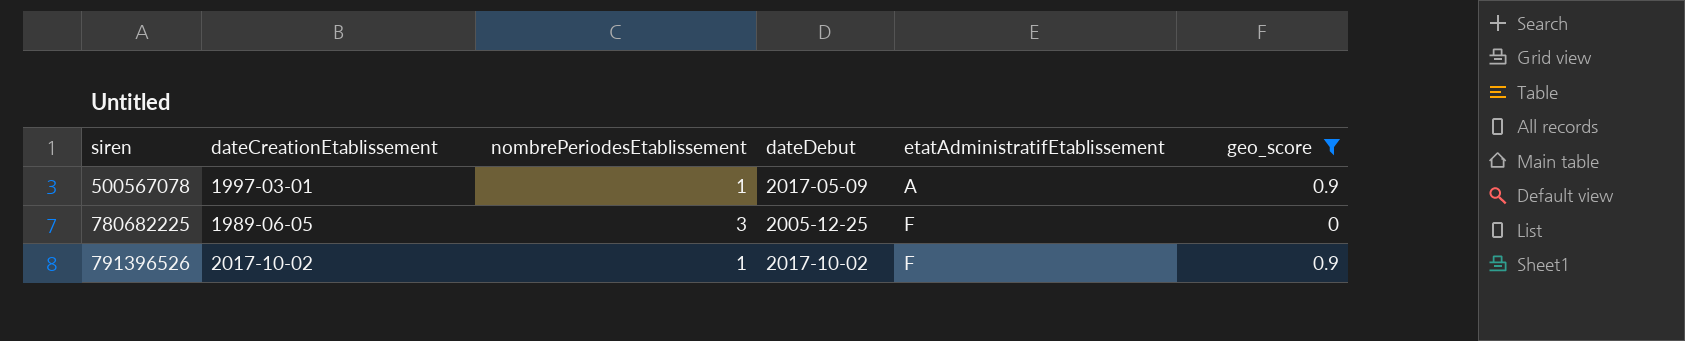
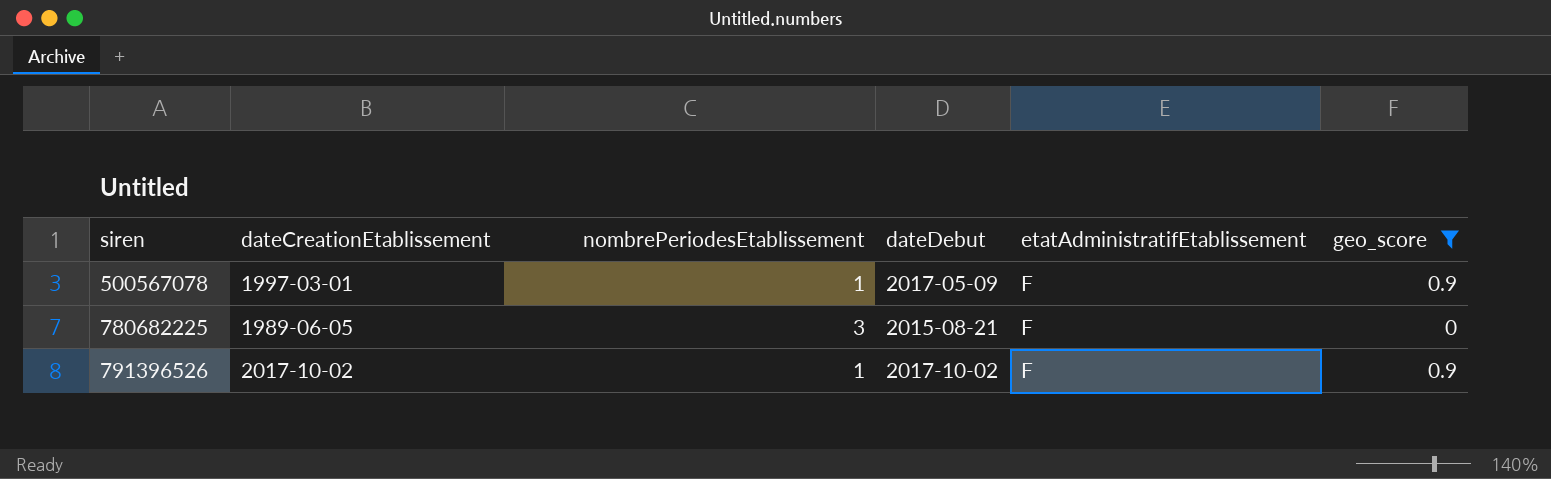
500567078 | etatAdministratifEtablissement: A -> F
780682225 | dateDebut: 2005-12-25 -> 2015-08-21

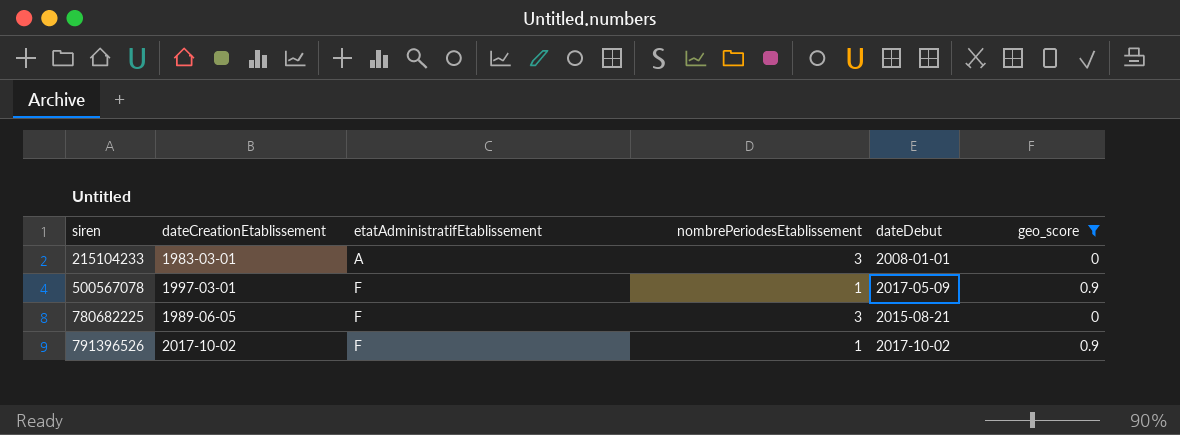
column etatAdministratifEtablissement | position: 5 -> 3
row 215104233: none -> 1983-03-01 | A | 3 | 2008-01-01 | 0

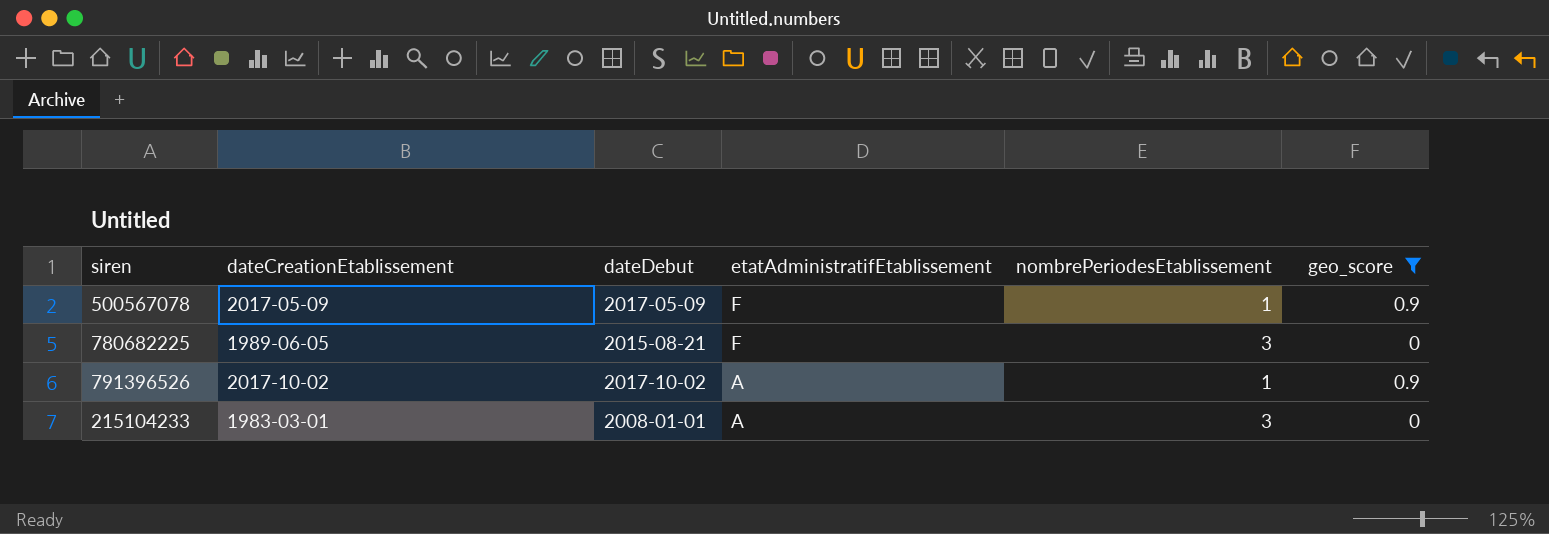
row order: siren ascending -> etatAdministratifEtablissement descending
column dateDebut | position: 5 -> 3
500567078 | dateCreationEtablissement: 1997-03-01 -> 2017-05-09
791396526 | etatAdministratifEtablissement: F -> A

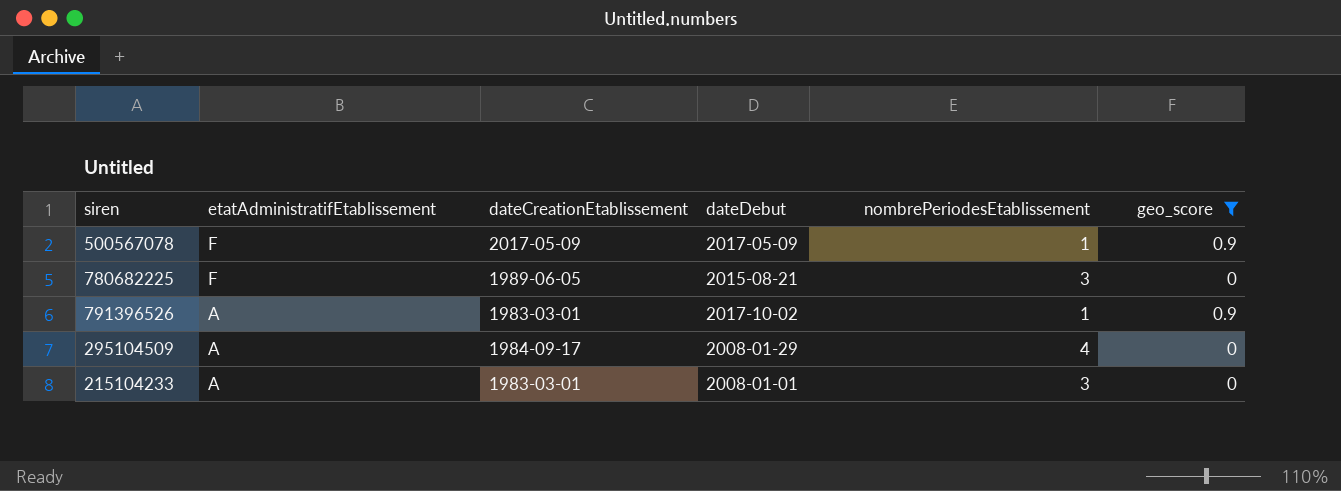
column etatAdministratifEtablissement | position: 4 -> 2
791396526 | dateCreationEtablissement: 2017-10-02 -> 1983-03-01
row 295104509: none -> A | 1984-09-17 | 2008-01-29 | 4 | 0

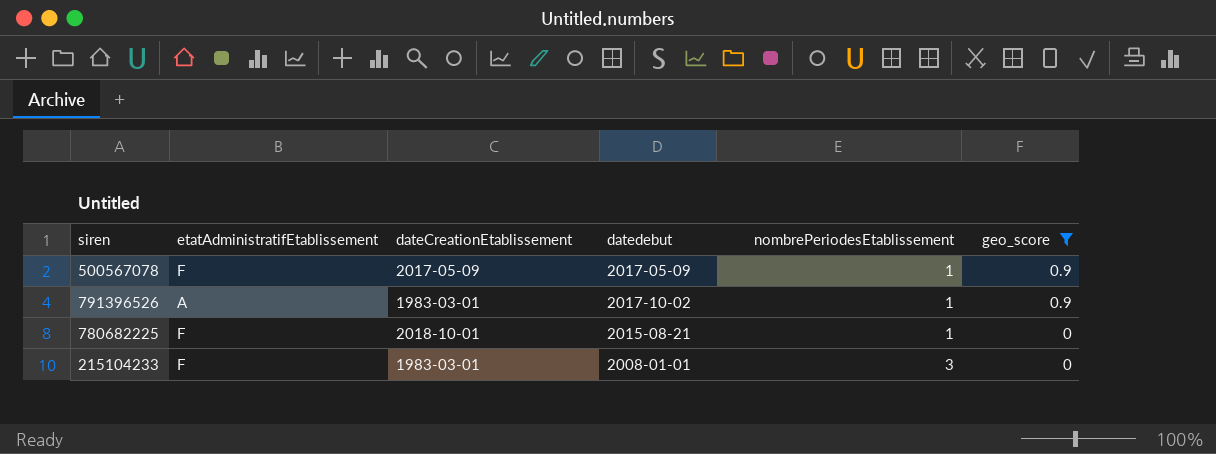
row order: etatAdministratifEtablissement descending -> nombrePeriodesEtablissement ascending
column name: dateDebut -> datedebut
row 295104509: A | 1984-09-17 | 2008-01-29 | 4 | 0 -> none
780682225 | dateCreationEtablissement: 1989-06-05 -> 2018-10-01
780682225 | nombrePeriodesEtablissement: 3 -> 1
215104233 | etatAdministratifEtablissement: A -> F

